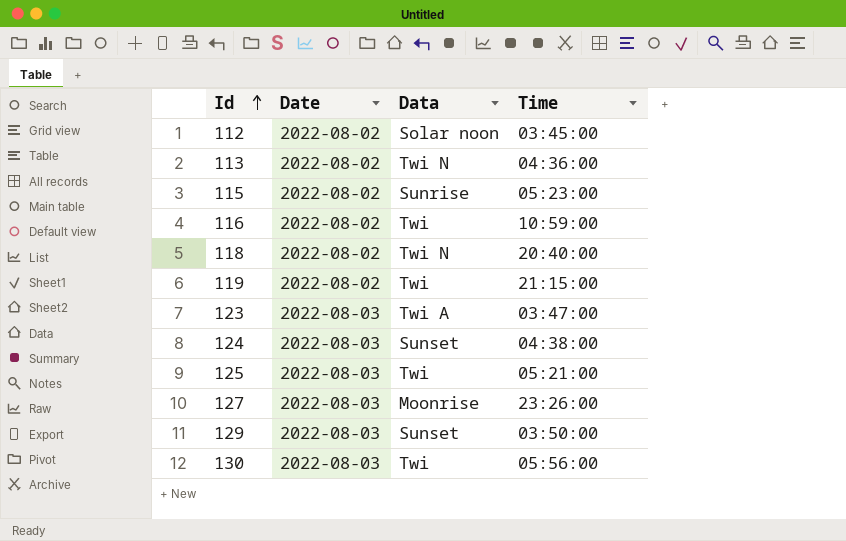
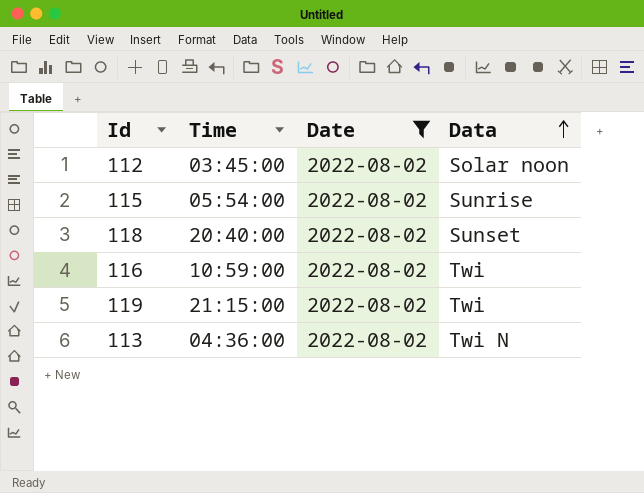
filter: none -> Date = 2022-08-02
row order: Id ascending -> Data ascending
column Time | position: 4 -> 2
115 | Time: 05:23:00 -> 05:54:00
118 | Data: Twi N -> Sunset

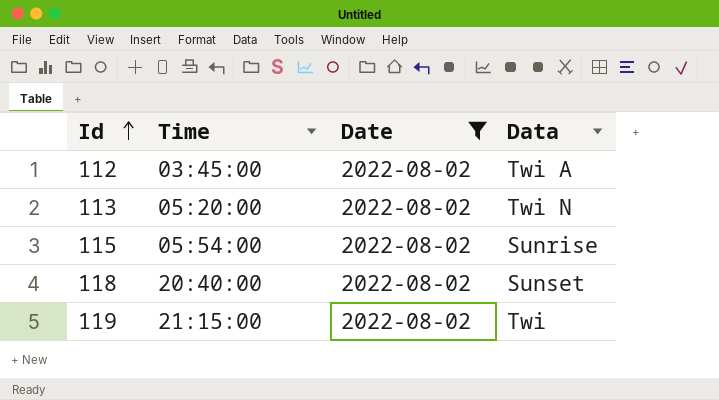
row order: Data ascending -> Id ascending
row 116: 10:59:00 | 2022-08-02 | Twi -> none
112 | Data: Solar noon -> Twi A
113 | Time: 04:36:00 -> 05:20:00

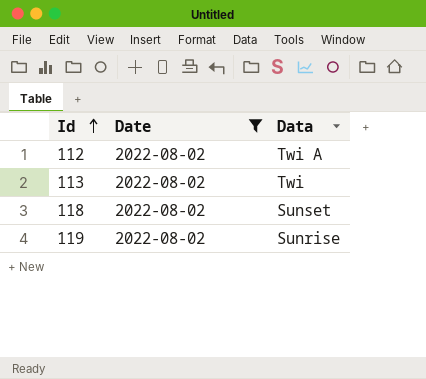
column Time | position: 2 -> none
row 115: 05:54:00 | 2022-08-02 | Sunrise -> none
113 | Data: Twi N -> Twi
119 | Data: Twi -> Sunrise

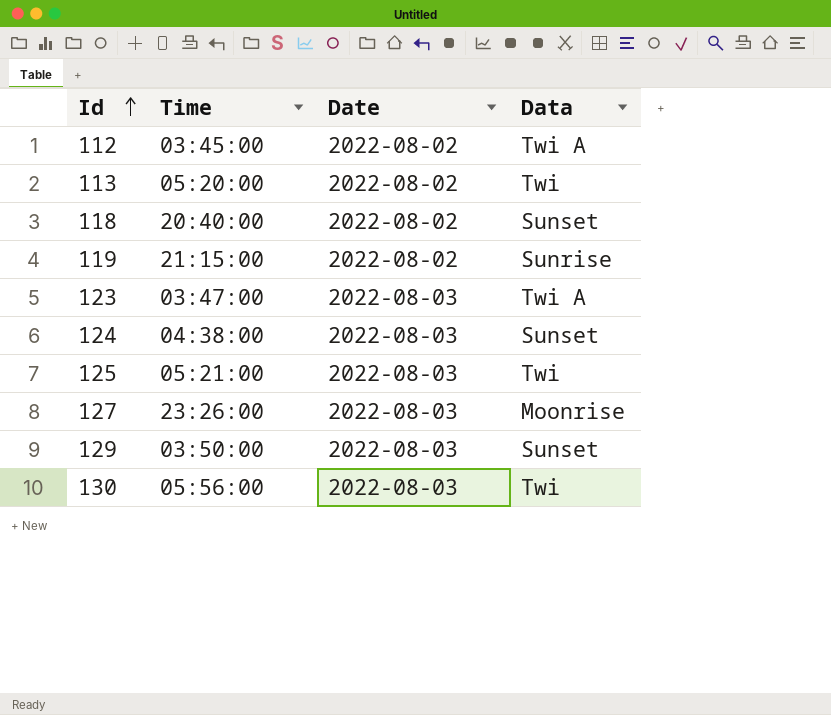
filter: Date = 2022-08-02 -> none
column Time | position: none -> 2

